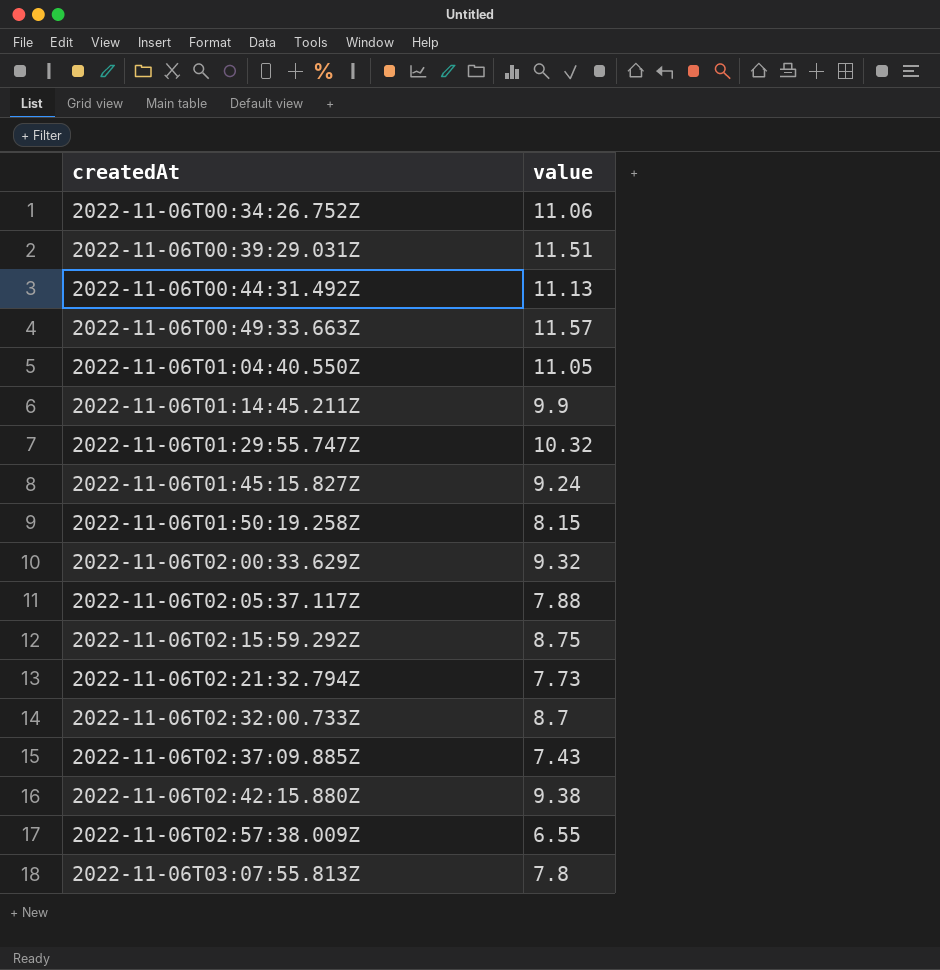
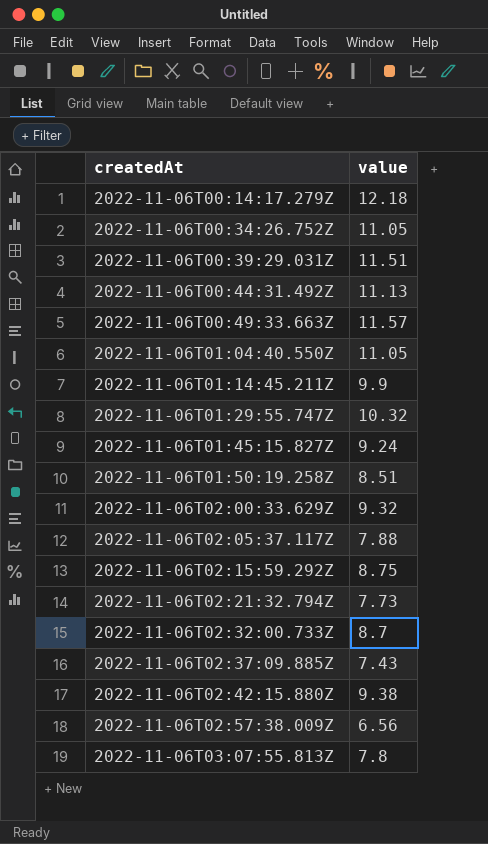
row 2022-11-06T00:14:17.279Z: none -> 12.18
2022-11-06T00:34:26.752Z | value: 11.06 -> 11.05
2022-11-06T01:50:19.258Z | value: 8.15 -> 8.51
2022-11-06T02:57:38.009Z | value: 6.55 -> 6.56

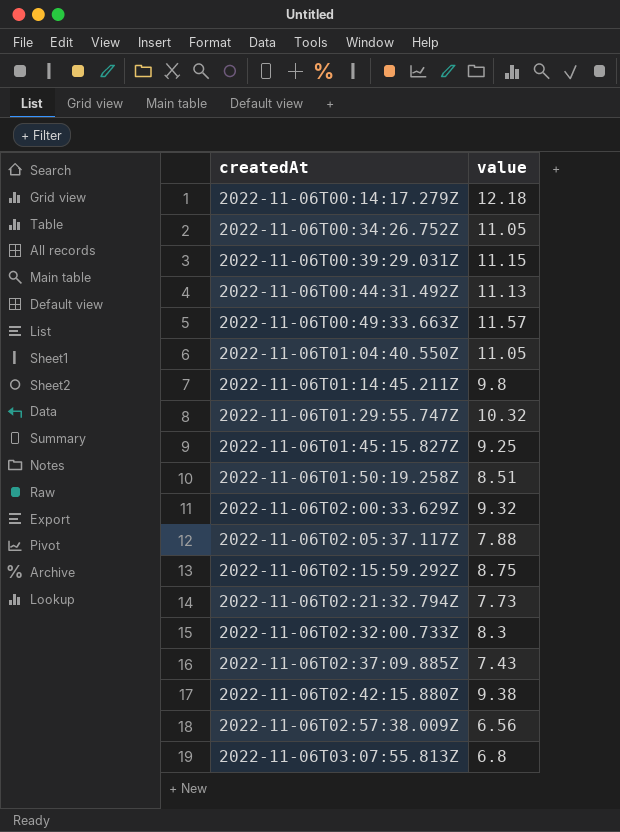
2022-11-06T00:39:29.031Z | value: 11.51 -> 11.15
2022-11-06T01:14:45.211Z | value: 9.9 -> 9.8
2022-11-06T01:45:15.827Z | value: 9.24 -> 9.25
2022-11-06T02:32:00.733Z | value: 8.7 -> 8.3
2022-11-06T03:07:55.813Z | value: 7.8 -> 6.8

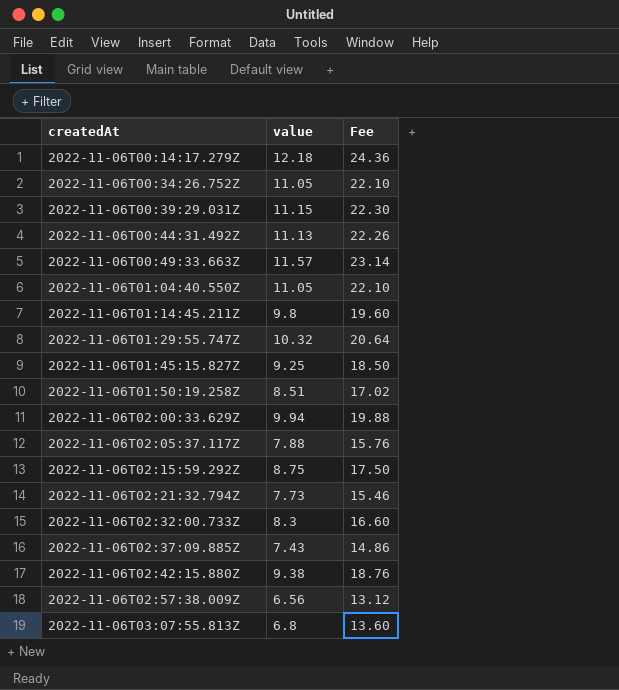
column Fee | formula: none -> [value] * 2
2022-11-06T02:00:33.629Z | value: 9.32 -> 9.94

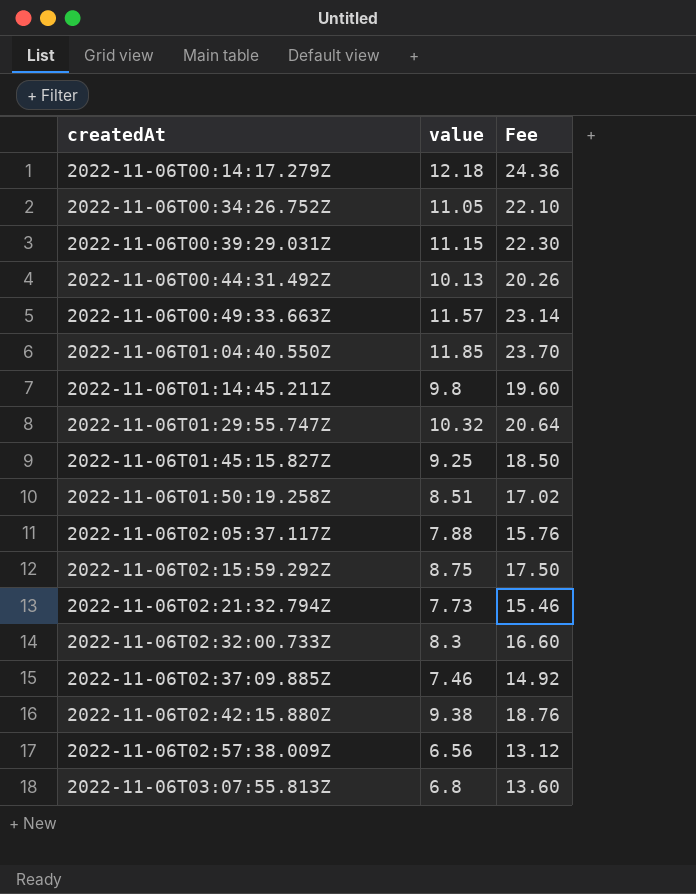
row 2022-11-06T02:00:33.629Z: 9.94 | 19.88 -> none
2022-11-06T00:44:31.492Z | value: 11.13 -> 10.13
2022-11-06T00:44:31.492Z | Fee: 22.26 -> 20.26
2022-11-06T01:04:40.550Z | value: 11.05 -> 11.85
2022-11-06T01:04:40.550Z | Fee: 22.10 -> 23.70
2022-11-06T02:37:09.885Z | value: 7.43 -> 7.46
2022-11-06T02:37:09.885Z | Fee: 14.86 -> 14.92

